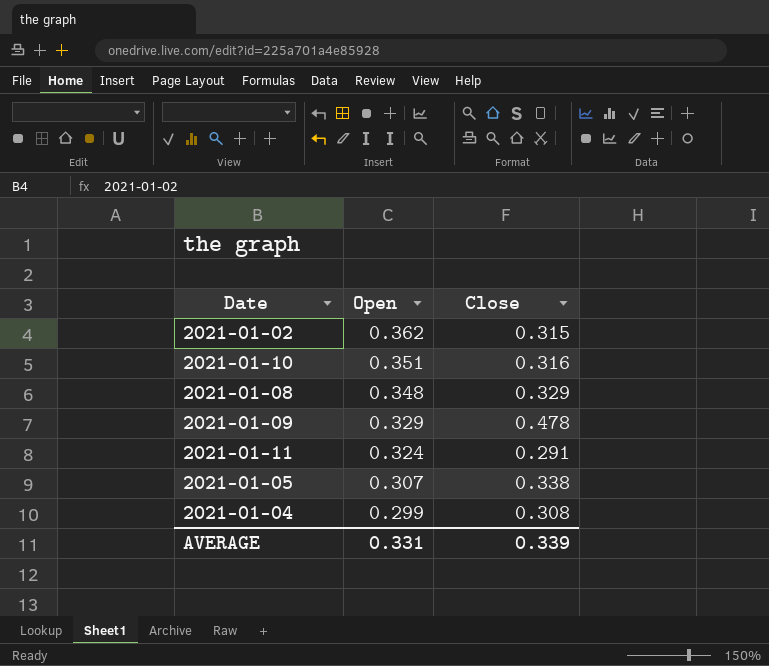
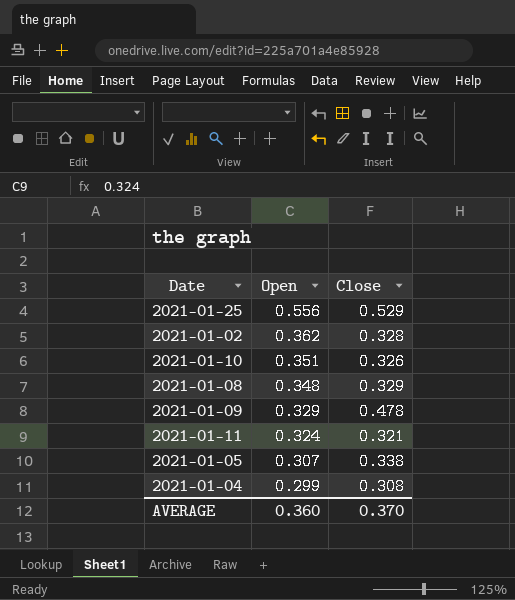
row 2021-01-25: none -> 0.556 | 0.529
2021-01-02 | Close: 0.315 -> 0.328
2021-01-10 | Close: 0.316 -> 0.326
2021-01-11 | Close: 0.291 -> 0.321
AVERAGE | Open: 0.331 -> 0.360
AVERAGE | Close: 0.339 -> 0.370

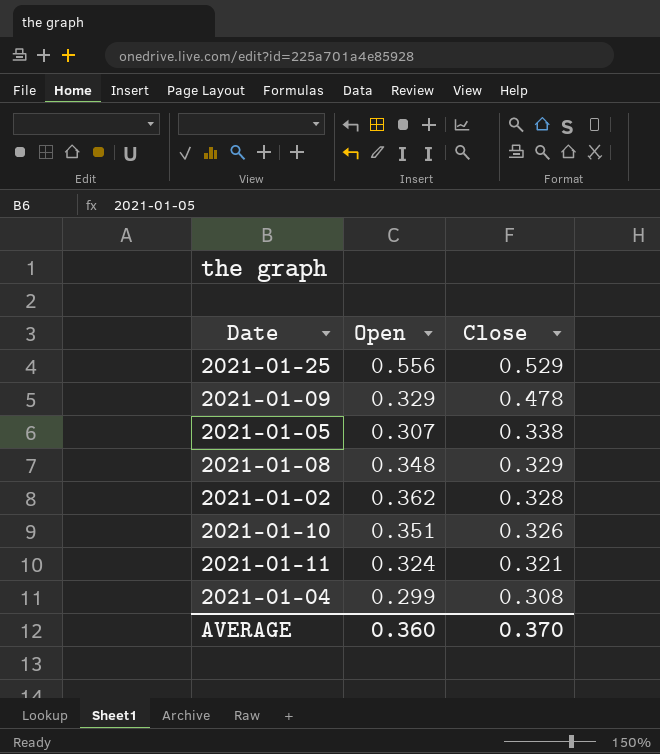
row order: Open descending -> Close descending

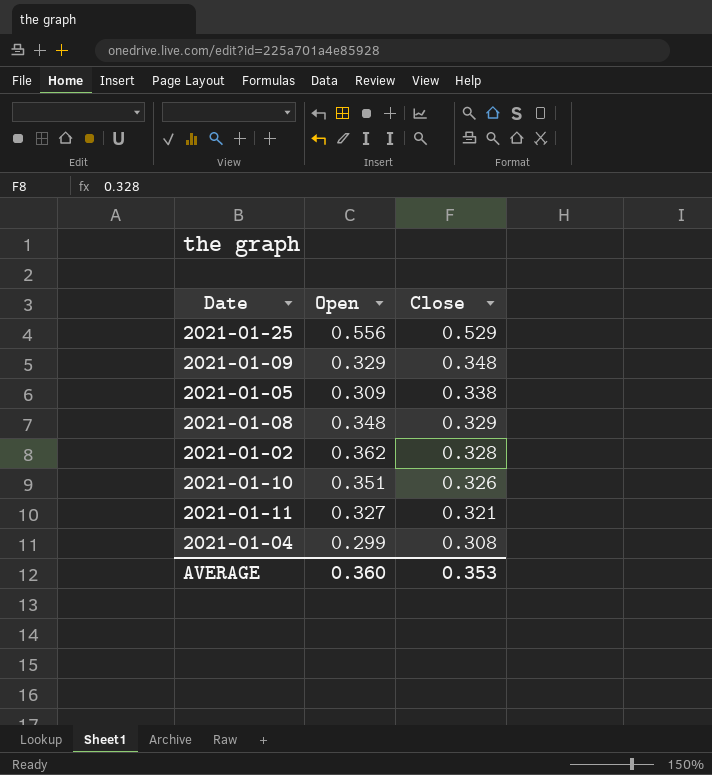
2021-01-09 | Close: 0.478 -> 0.348
2021-01-05 | Open: 0.307 -> 0.309
2021-01-11 | Open: 0.324 -> 0.327
AVERAGE | Close: 0.370 -> 0.353

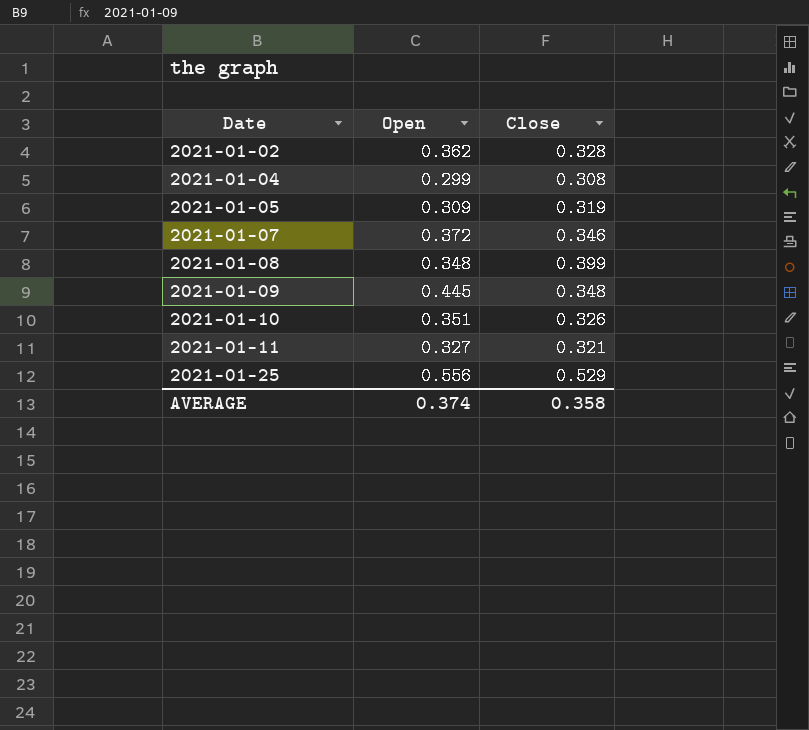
row order: Close descending -> Date ascending
2021-01-05 | Close: 0.338 -> 0.319
row 2021-01-07: none -> 0.372 | 0.346
2021-01-08 | Close: 0.329 -> 0.399
2021-01-09 | Open: 0.329 -> 0.445
AVERAGE | Open: 0.360 -> 0.374
AVERAGE | Close: 0.353 -> 0.358

